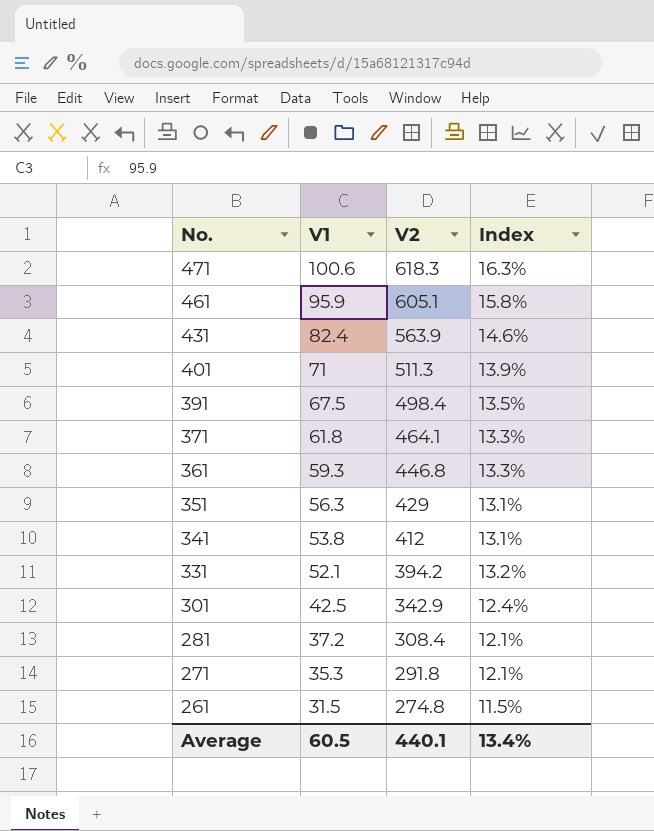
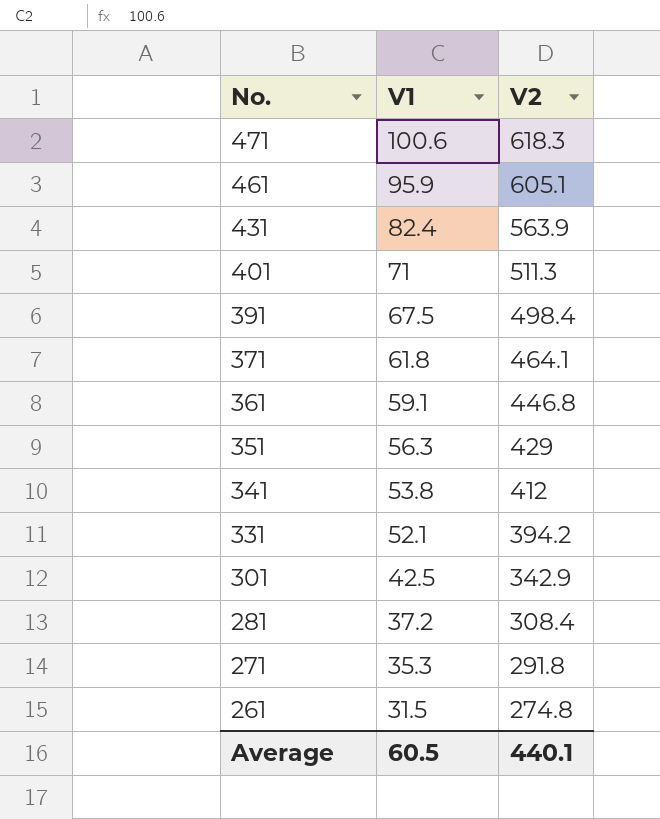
column Index | formula: [V1] / [V2] -> none
361 | V1: 59.3 -> 59.1

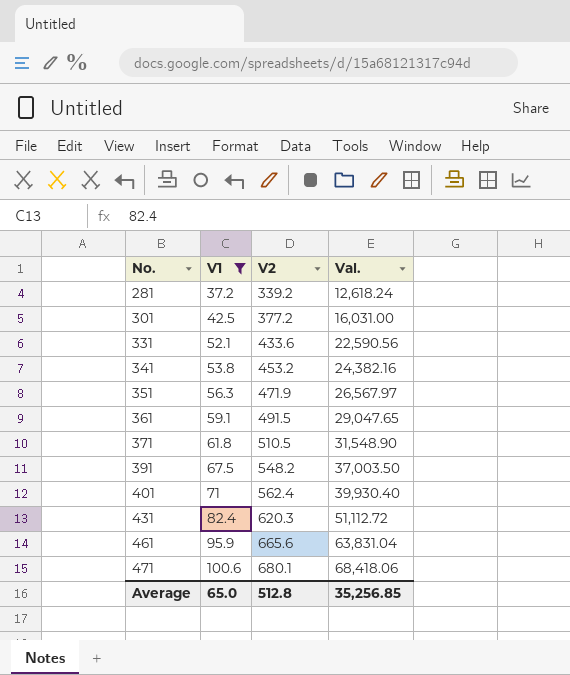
filter: none -> V1 >= 37.2
row order: No. descending -> No. ascending
column Val. | formula: none -> [V1] * [V2]
281 | V2: 308.4 -> 339.2
301 | V2: 342.9 -> 377.2
331 | V2: 394.2 -> 433.6
341 | V2: 412 -> 453.2
351 | V2: 429 -> 471.9
361 | V2: 446.8 -> 491.5
371 | V2: 464.1 -> 510.5
391 | V2: 498.4 -> 548.2
401 | V2: 511.3 -> 562.4
431 | V2: 563.9 -> 620.3
461 | V2: 605.1 -> 665.6
471 | V2: 618.3 -> 680.1
Average | V1: 60.5 -> 65.0
Average | V2: 440.1 -> 512.8

